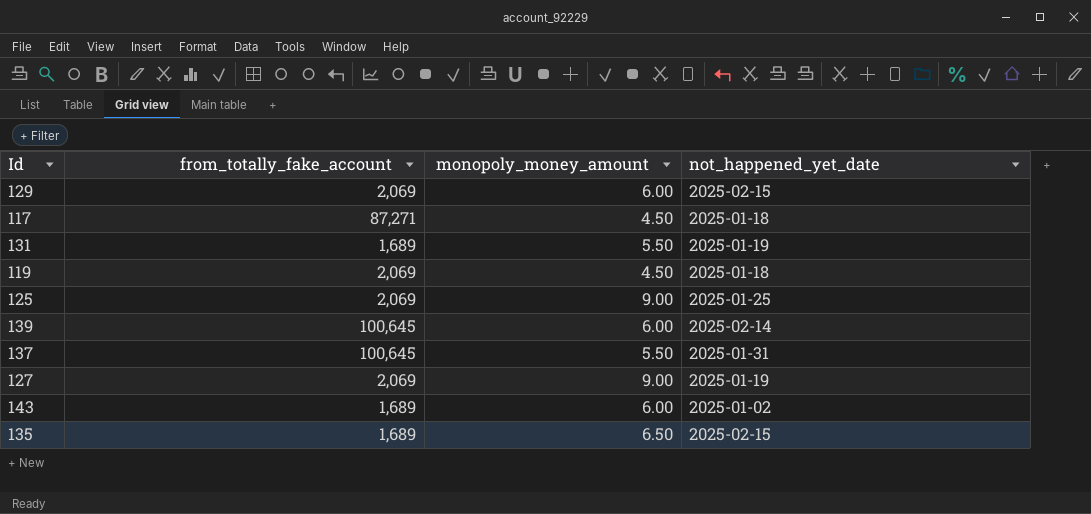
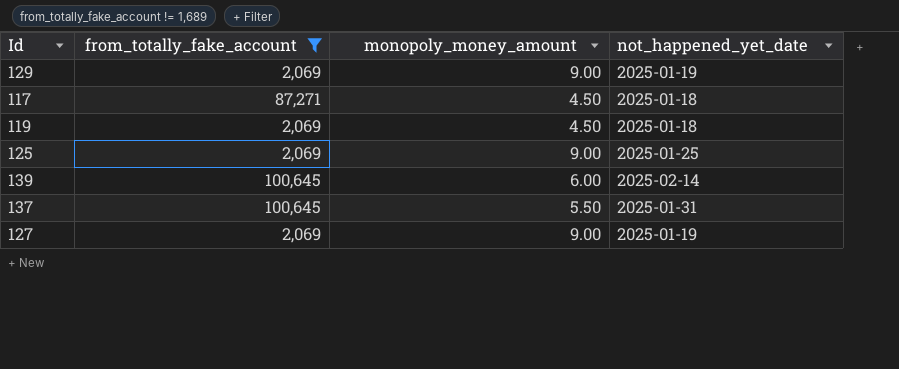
filter: none -> from_totally_fake_account != 1,689
129 | monopoly_money_amount: 6.00 -> 9.00
129 | not_happened_yet_date: 2025-02-15 -> 2025-01-19

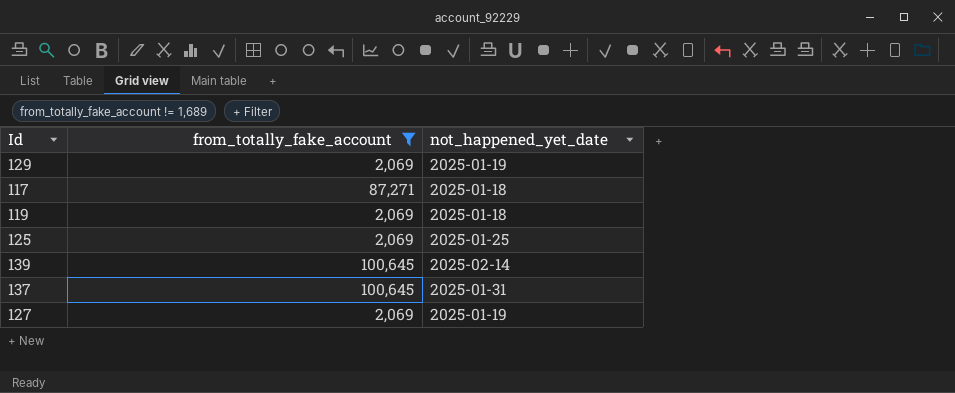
column monopoly_money_amount | position: 3 -> none

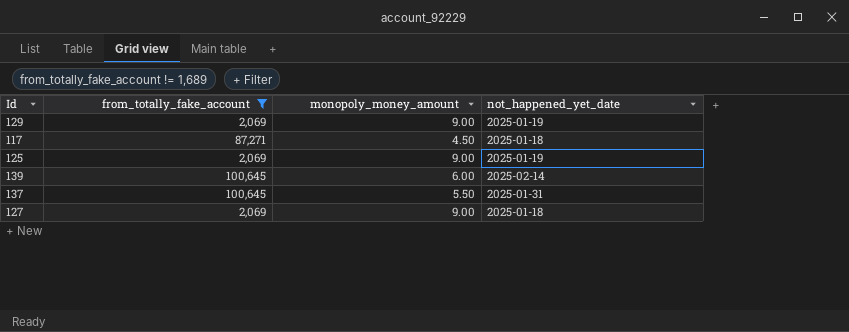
column monopoly_money_amount | position: none -> 3
row 119: 2,069 | 2025-01-18 -> none
125 | not_happened_yet_date: 2025-01-25 -> 2025-01-19
127 | not_happened_yet_date: 2025-01-19 -> 2025-01-18

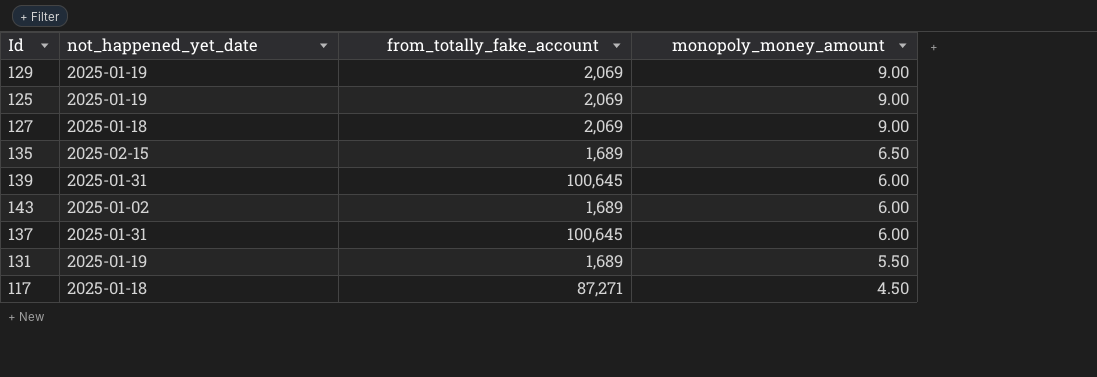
filter: from_totally_fake_account != 1,689 -> none
row order: none -> monopoly_money_amount descending
column not_happened_yet_date | position: 4 -> 2
139 | not_happened_yet_date: 2025-02-14 -> 2025-01-31
137 | monopoly_money_amount: 5.50 -> 6.00

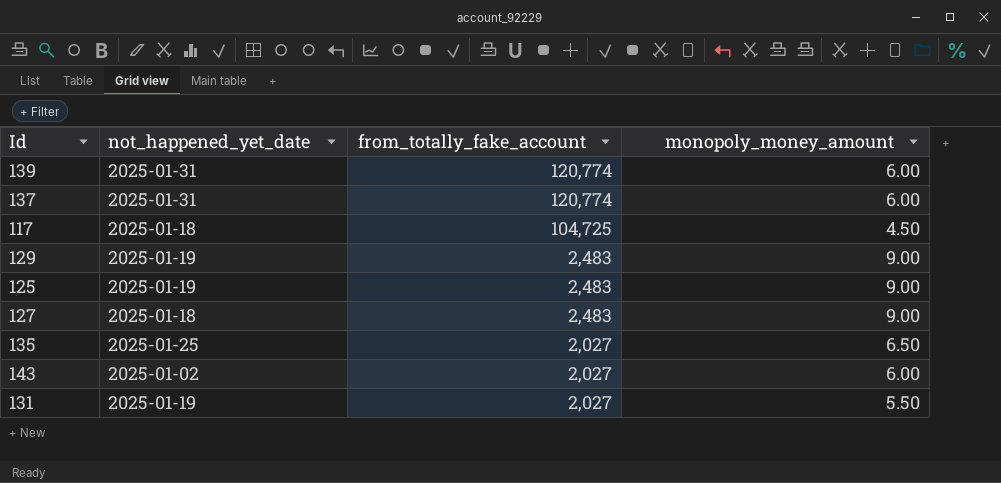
row order: monopoly_money_amount descending -> from_totally_fake_account descending
139 | from_totally_fake_account: 100,645 -> 120,774
137 | from_totally_fake_account: 100,645 -> 120,774
117 | from_totally_fake_account: 87,271 -> 104,725
129 | from_totally_fake_account: 2,069 -> 2,483
125 | from_totally_fake_account: 2,069 -> 2,483
127 | from_totally_fake_account: 2,069 -> 2,483
135 | not_happened_yet_date: 2025-02-15 -> 2025-01-25
135 | from_totally_fake_account: 1,689 -> 2,027
143 | from_totally_fake_account: 1,689 -> 2,027
131 | from_totally_fake_account: 1,689 -> 2,027

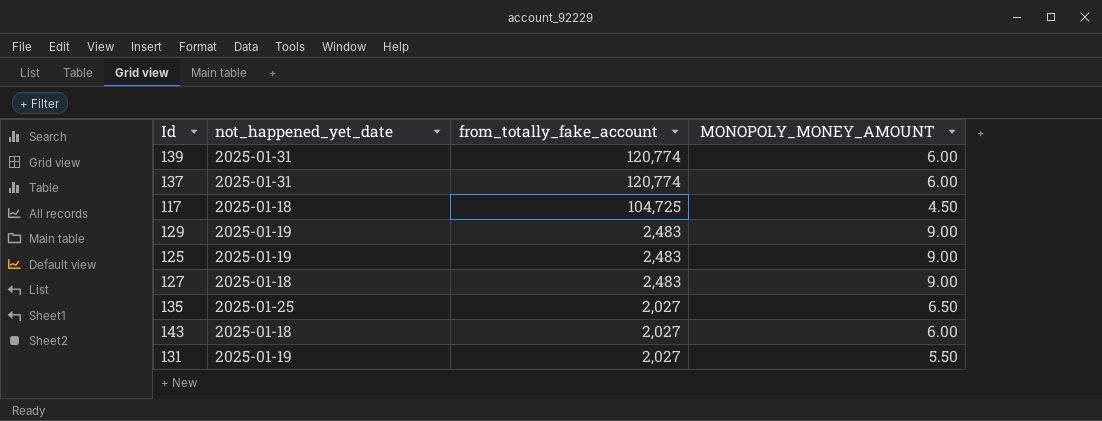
column name: monopoly_money_amount -> MONOPOLY_MONEY_AMOUNT
143 | not_happened_yet_date: 2025-01-02 -> 2025-01-18

